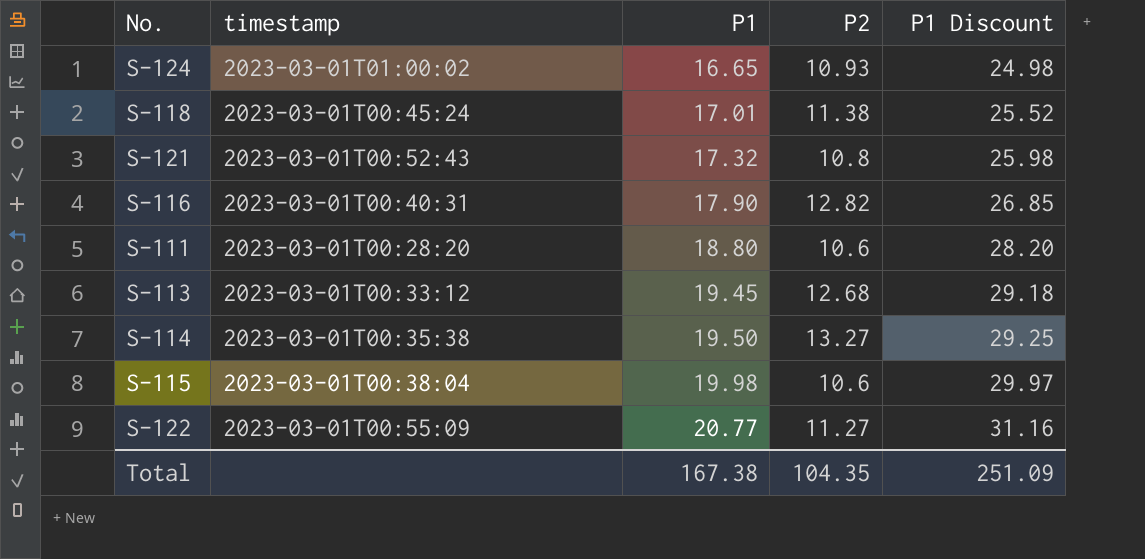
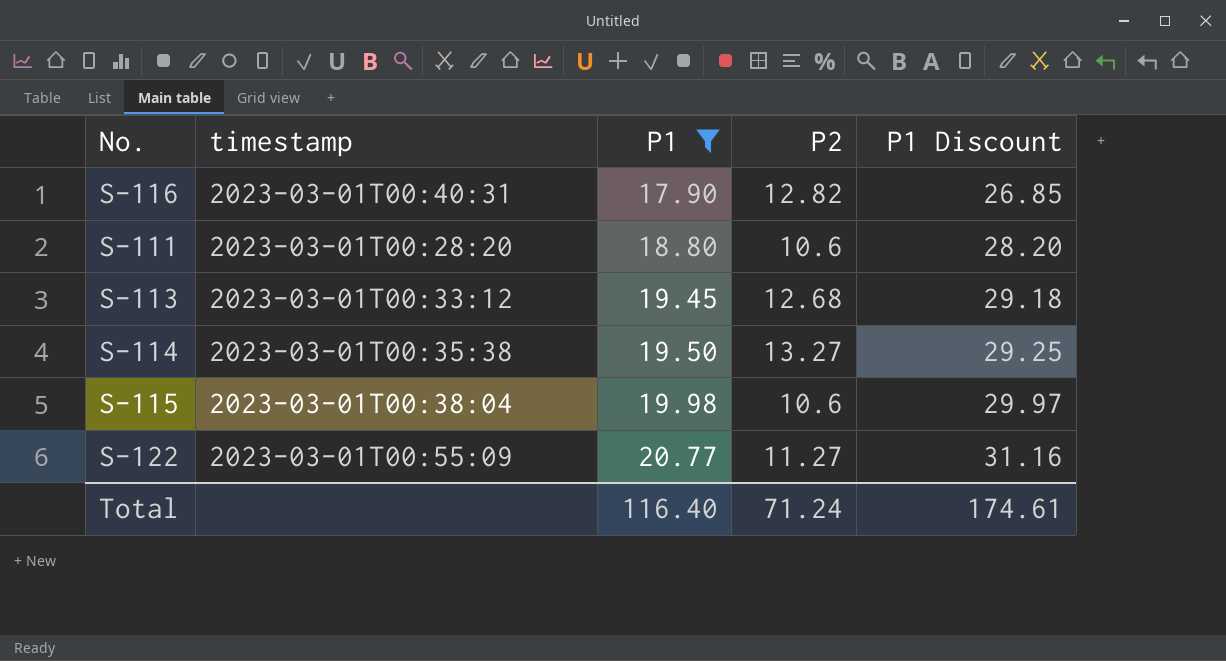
filter: none -> P1 >= 17.90
Total | P1: 167.38 -> 116.40
Total | P2: 104.35 -> 71.24
Total | P1 Discount: 251.09 -> 174.61

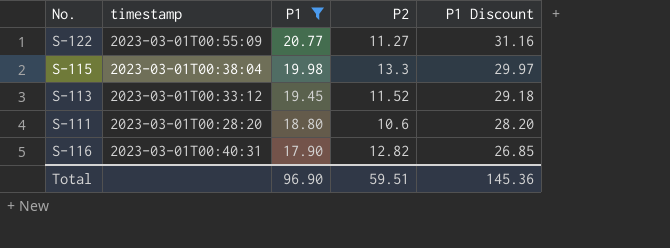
row order: P1 ascending -> P1 descending
row S-114: 2023-03-01T00:35:38 | 19.50 | 13.27 | 29.25 -> none
S-115 | P2: 10.6 -> 13.3
S-113 | P2: 12.68 -> 11.52
Total | P1: 116.40 -> 96.90
Total | P2: 71.24 -> 59.51
Total | P1 Discount: 174.61 -> 145.36

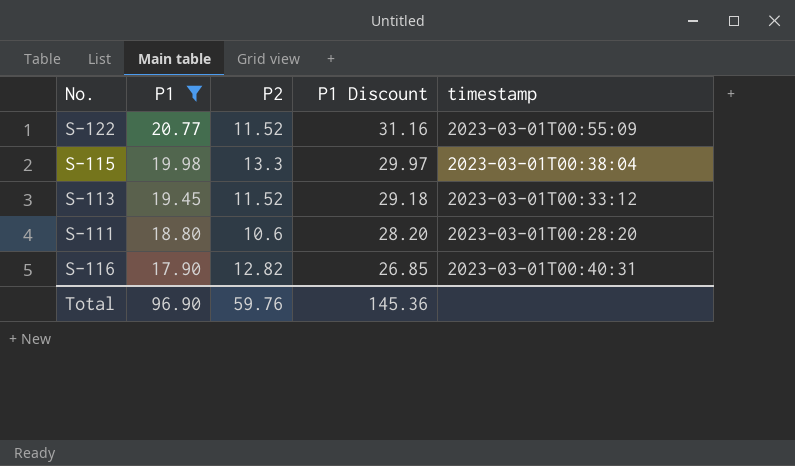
column timestamp | position: 2 -> 5
S-122 | P2: 11.27 -> 11.52
Total | P2: 59.51 -> 59.76

